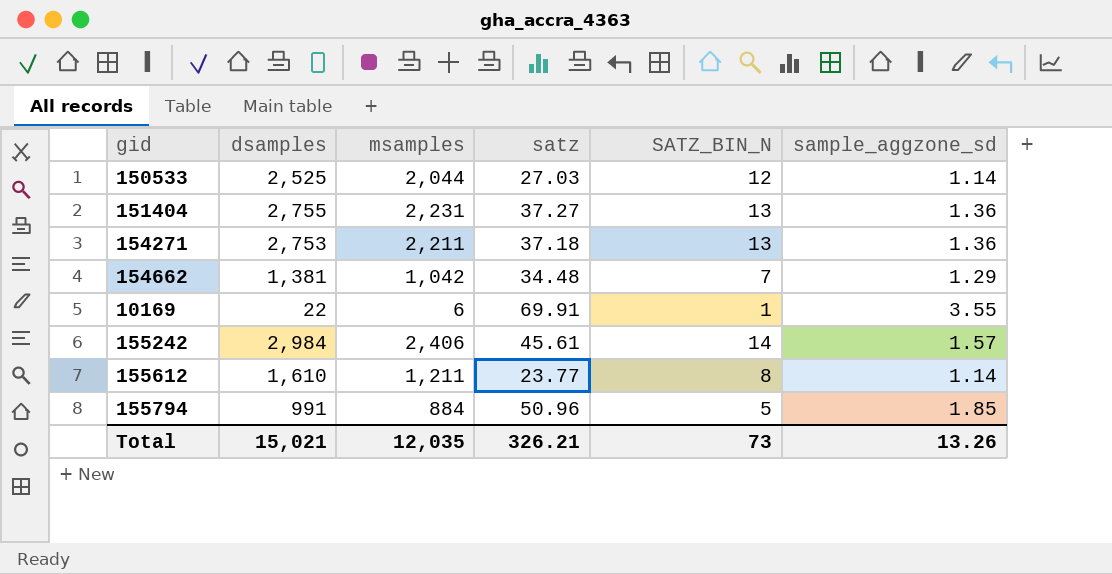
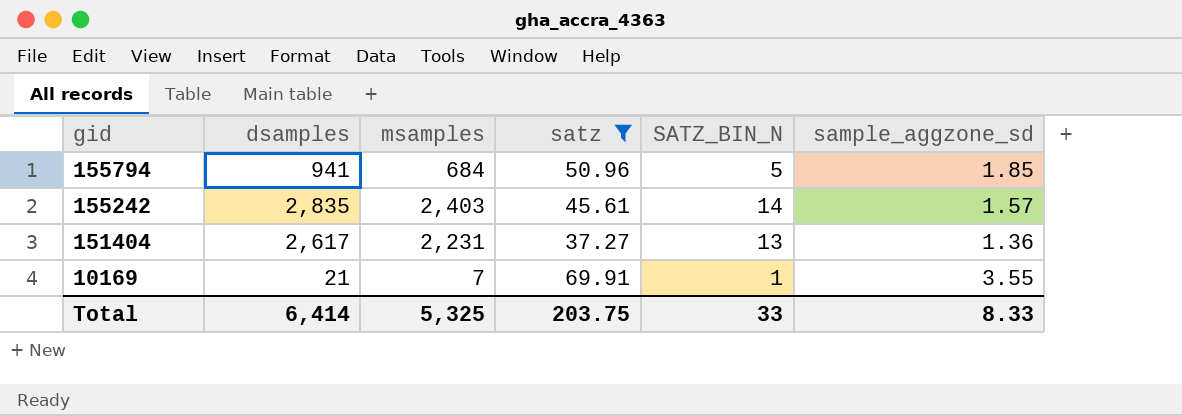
filter: none -> satz >= 37.27
row order: none -> gid descending
155794 | dsamples: 991 -> 941
155794 | msamples: 884 -> 684
155242 | dsamples: 2,984 -> 2,835
155242 | msamples: 2,406 -> 2,403
151404 | dsamples: 2,755 -> 2,617
10169 | dsamples: 22 -> 21
10169 | msamples: 6 -> 7
Total | dsamples: 15,021 -> 6,414
Total | msamples: 12,035 -> 5,325
Total | satz: 326.21 -> 203.75
Total | SATZ_BIN_N: 73 -> 33
Total | sample_aggzone_sd: 13.26 -> 8.33

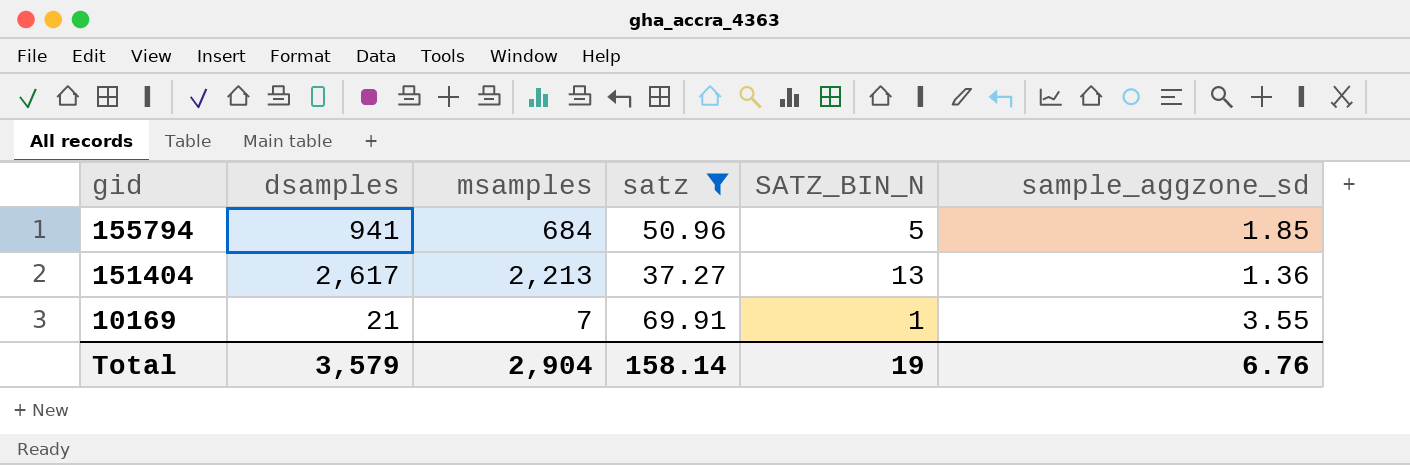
row 155242: 2,835 | 2,403 | 45.61 | 14 | 1.57 -> none
151404 | msamples: 2,231 -> 2,213
Total | dsamples: 6,414 -> 3,579
Total | msamples: 5,325 -> 2,904
Total | satz: 203.75 -> 158.14
Total | SATZ_BIN_N: 33 -> 19
Total | sample_aggzone_sd: 8.33 -> 6.76

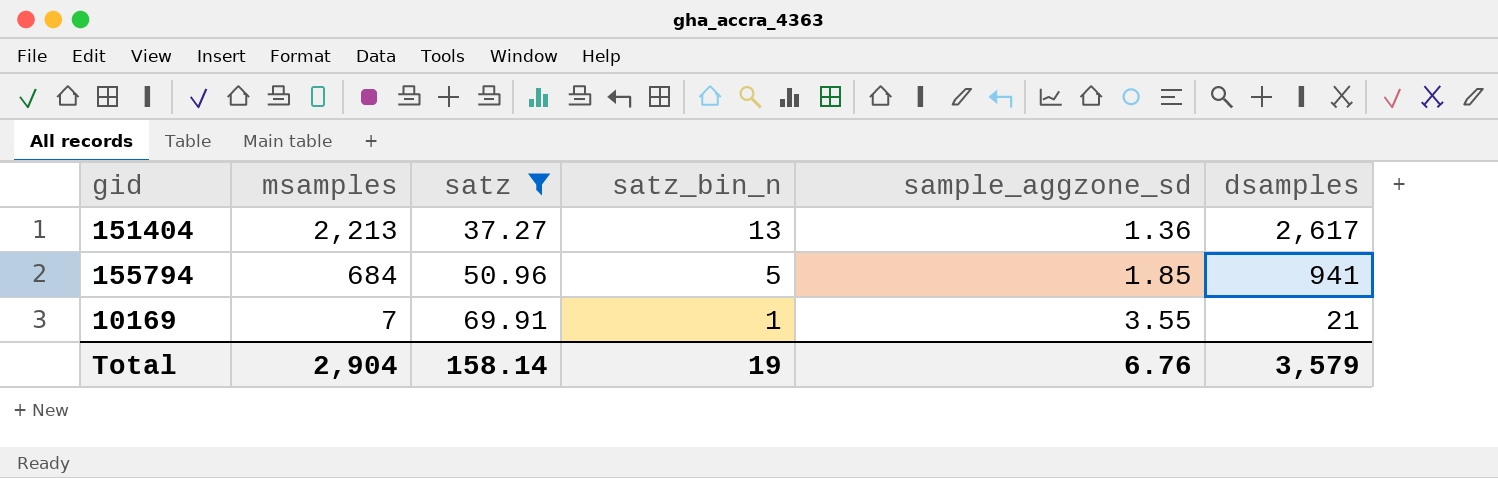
row order: gid descending -> msamples descending
column name: SATZ_BIN_N -> satz_bin_n
column dsamples | position: 2 -> 6

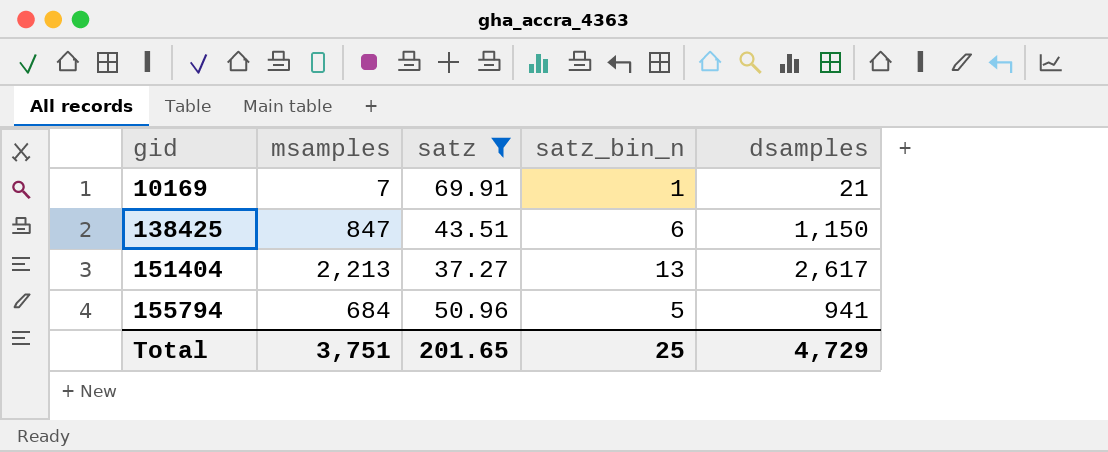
row order: msamples descending -> gid ascending
column sample_aggzone_sd | position: 5 -> none
row 138425: none -> 847 | 43.51 | 6 | 1,150
Total | msamples: 2,904 -> 3,751
Total | satz: 158.14 -> 201.65
Total | satz_bin_n: 19 -> 25
Total | dsamples: 3,579 -> 4,729

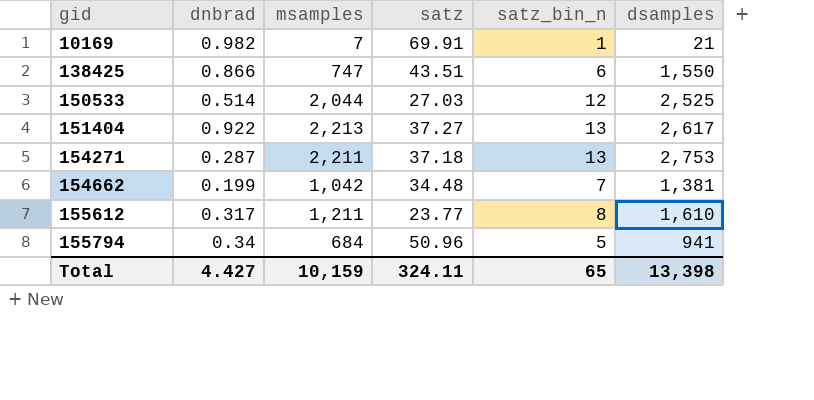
filter: satz >= 37.27 -> none
column dnbrad | position: none -> 2
138425 | msamples: 847 -> 747
138425 | dsamples: 1,150 -> 1,550
Total | msamples: 3,751 -> 10,159
Total | satz: 201.65 -> 324.11
Total | satz_bin_n: 25 -> 65
Total | dsamples: 4,729 -> 13,398

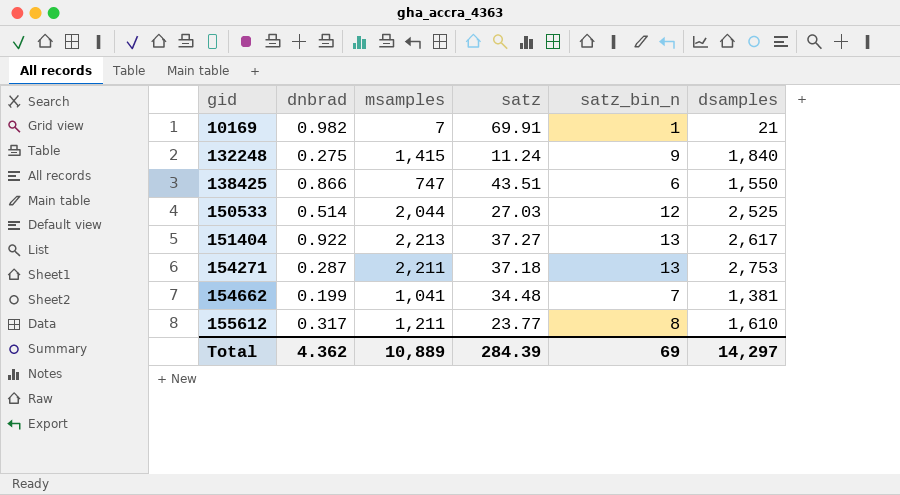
row 155794: 0.34 | 684 | 50.96 | 5 | 941 -> none
row 132248: none -> 0.275 | 1,415 | 11.24 | 9 | 1,840
154662 | msamples: 1,042 -> 1,041
Total | dnbrad: 4.427 -> 4.362
Total | msamples: 10,159 -> 10,889
Total | satz: 324.11 -> 284.39
Total | satz_bin_n: 65 -> 69
Total | dsamples: 13,398 -> 14,297

